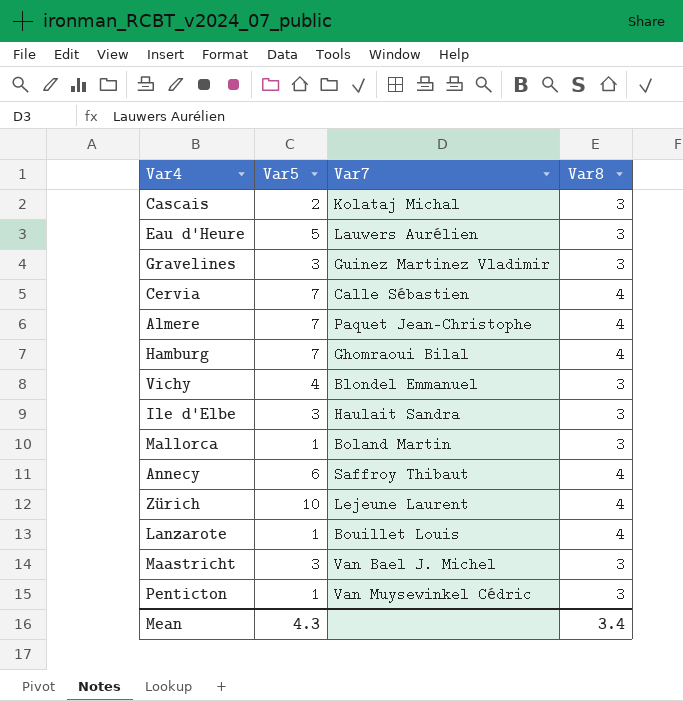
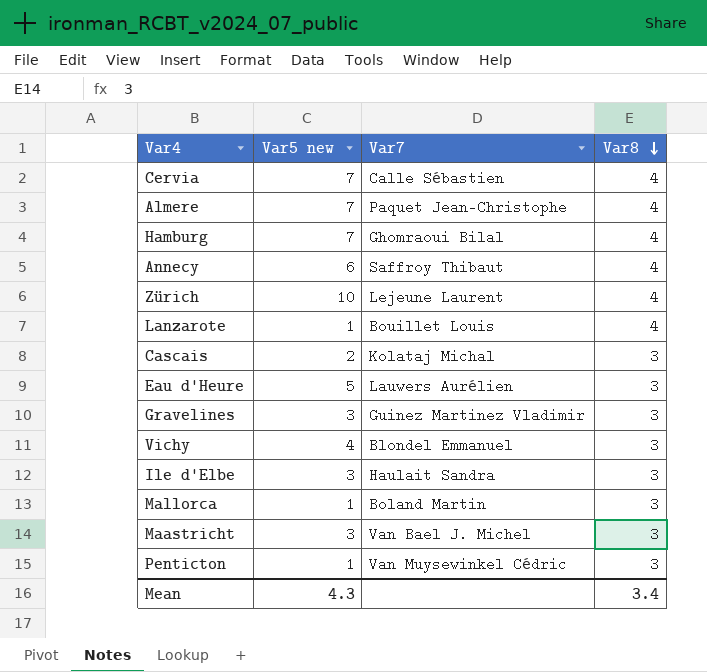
row order: none -> Var8 descending
column name: Var5 -> Var5 new

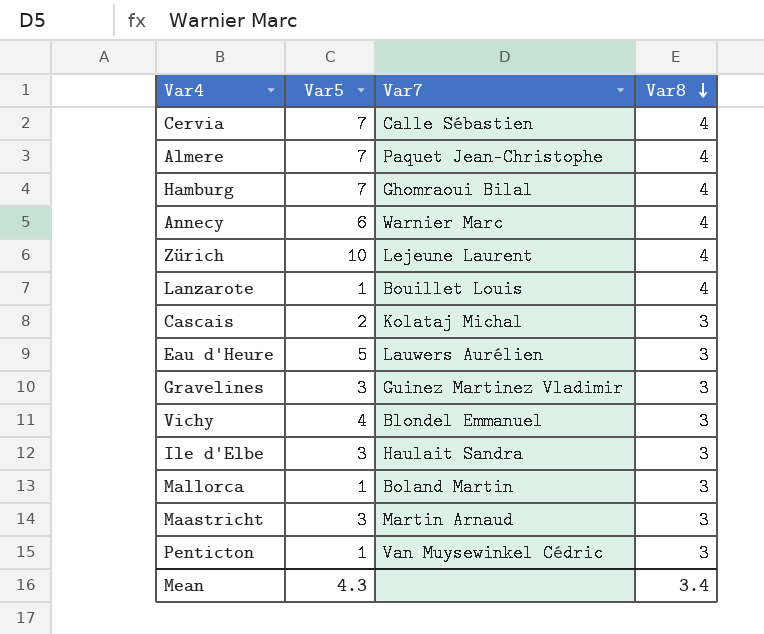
column name: Var5 new -> Var5
Annecy | Var7: Saffroy Thibaut -> Warnier Marc
Maastricht | Var7: Van Bael J. Michel -> Martin Arnaud

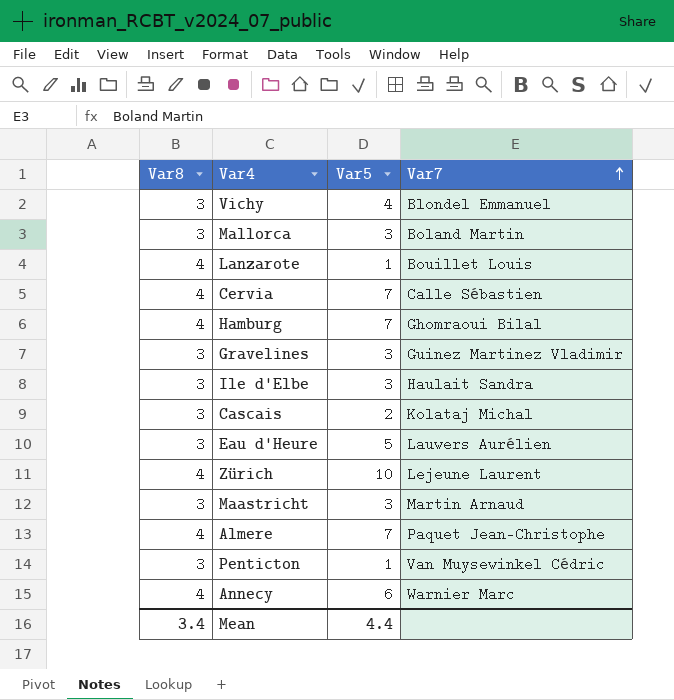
row order: Var8 descending -> Var7 ascending
column Var8 | position: 4 -> 1
Mallorca | Var5: 1 -> 3
Mean | Var5: 4.3 -> 4.4

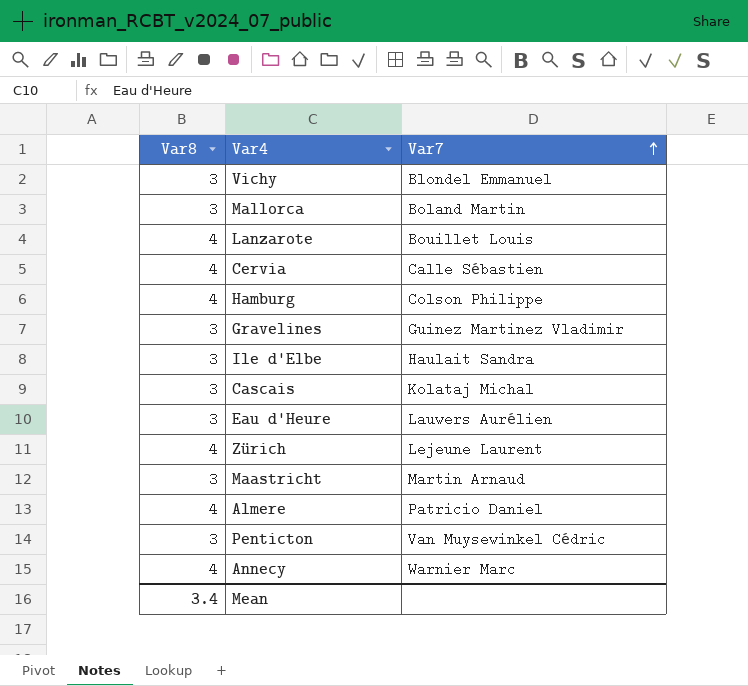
column Var5 | position: 3 -> none
Hamburg | Var7: Ghomraoui Bilal -> Colson Philippe
Almere | Var7: Paquet Jean-Christophe -> Patricio Daniel

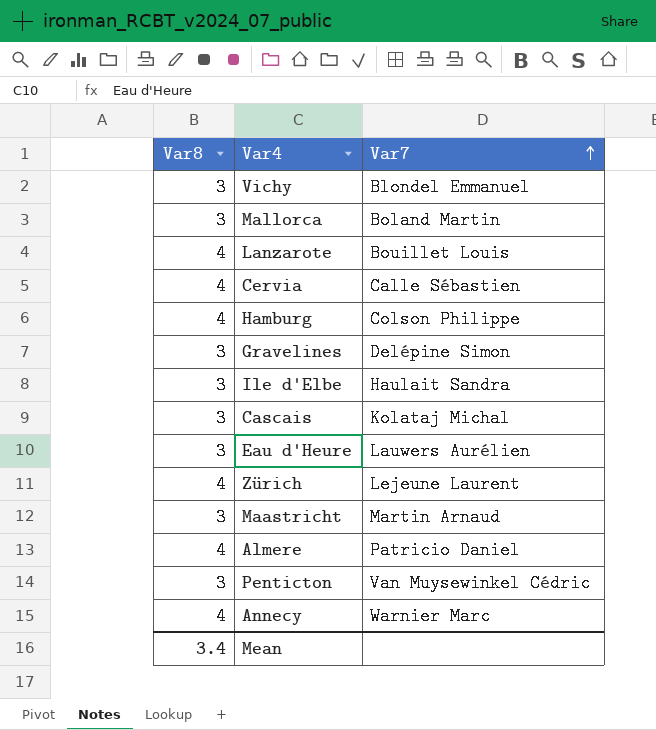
Gravelines | Var7: Guinez Martinez Vladimir -> Delépine Simon

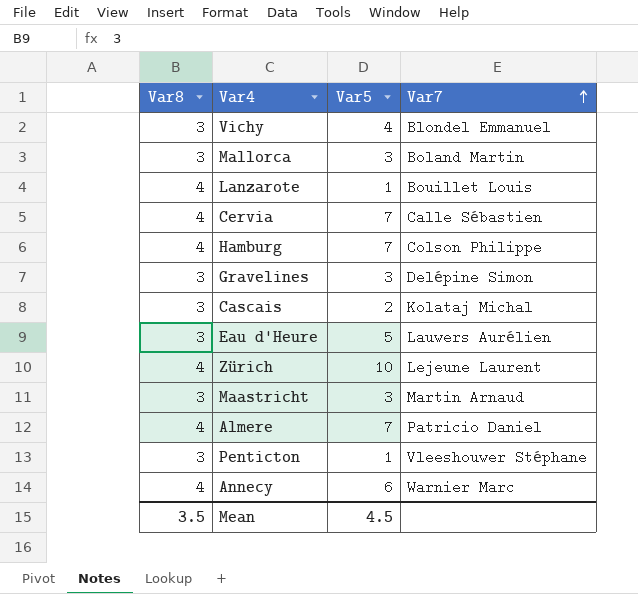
column Var5 | position: none -> 3
row Ile d'Elbe: 3 | Haulait Sandra -> none
Penticton | Var7: Van Muysewinkel Cédric -> Vleeshouwer Stéphane
Mean | Var8: 3.4 -> 3.5

